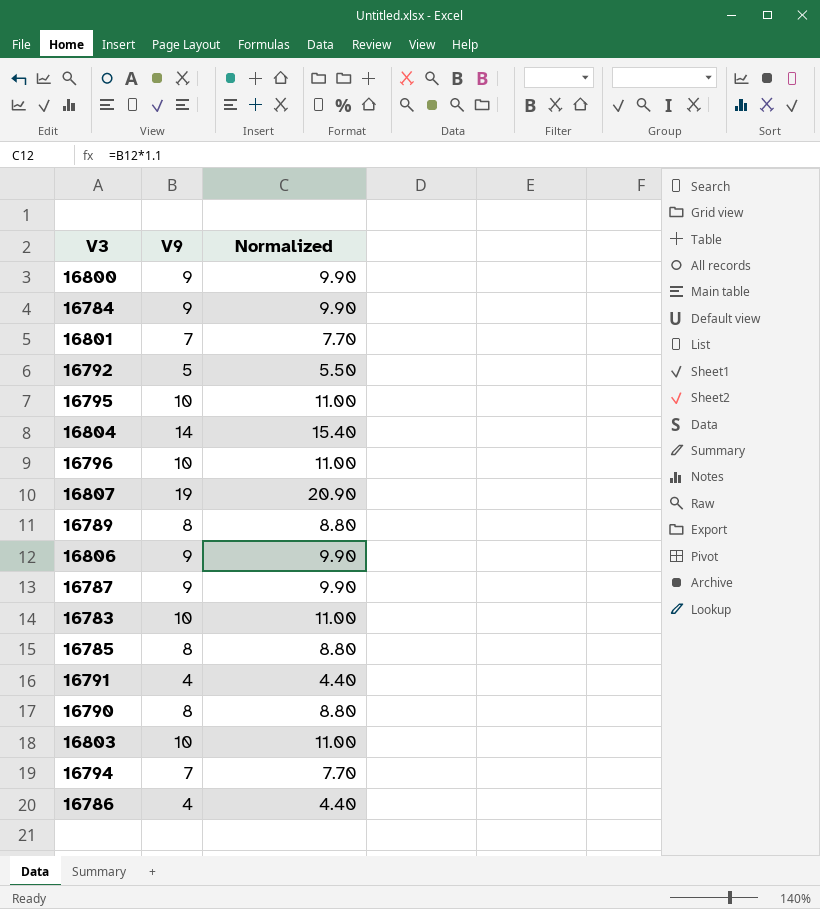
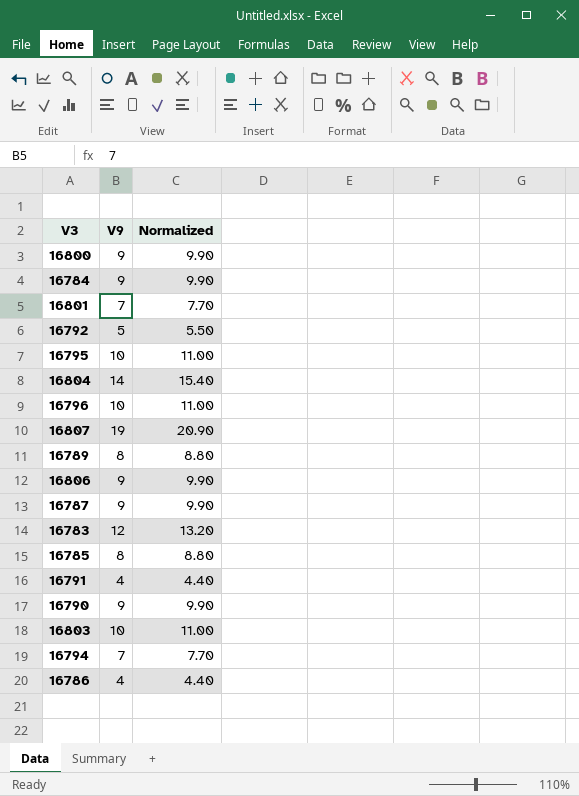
16783 | V9: 10 -> 12
16783 | Normalized: 11.00 -> 13.20
16790 | V9: 8 -> 9
16790 | Normalized: 8.80 -> 9.90

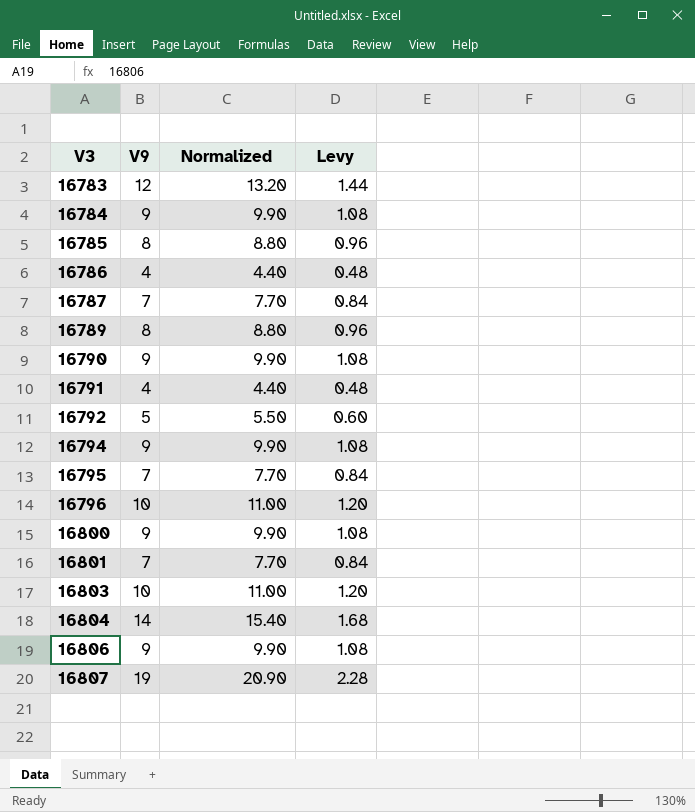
row order: none -> V3 ascending
column Levy | formula: none -> [V9] * 0.12
16787 | V9: 9 -> 7
16787 | Normalized: 9.90 -> 7.70
16794 | V9: 7 -> 9
16794 | Normalized: 7.70 -> 9.90
16795 | V9: 10 -> 7
16795 | Normalized: 11.00 -> 7.70

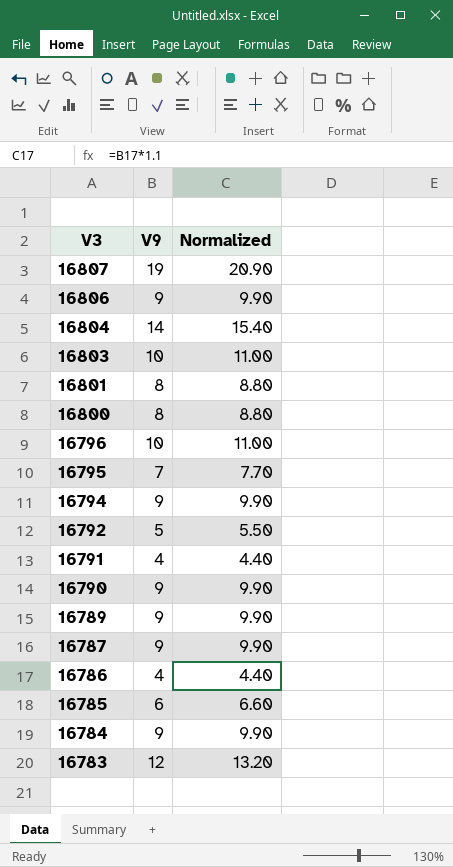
row order: V3 ascending -> V3 descending
column Levy | formula: [V9] * 0.12 -> none
16801 | V9: 7 -> 8
16801 | Normalized: 7.70 -> 8.80
16800 | V9: 9 -> 8
16800 | Normalized: 9.90 -> 8.80
16789 | V9: 8 -> 9
16789 | Normalized: 8.80 -> 9.90
16787 | V9: 7 -> 9
16787 | Normalized: 7.70 -> 9.90
16785 | V9: 8 -> 6
16785 | Normalized: 8.80 -> 6.60

